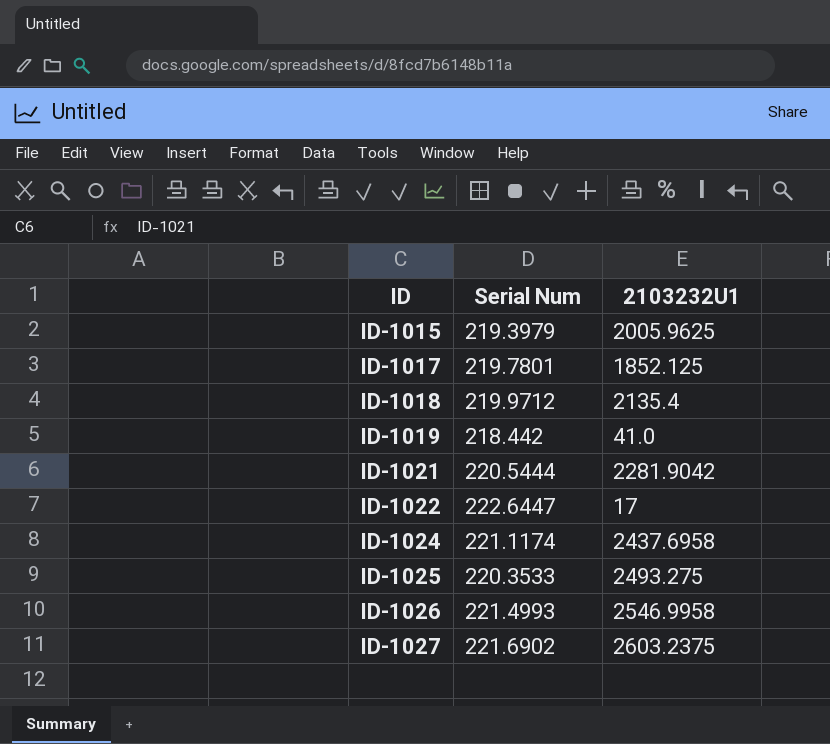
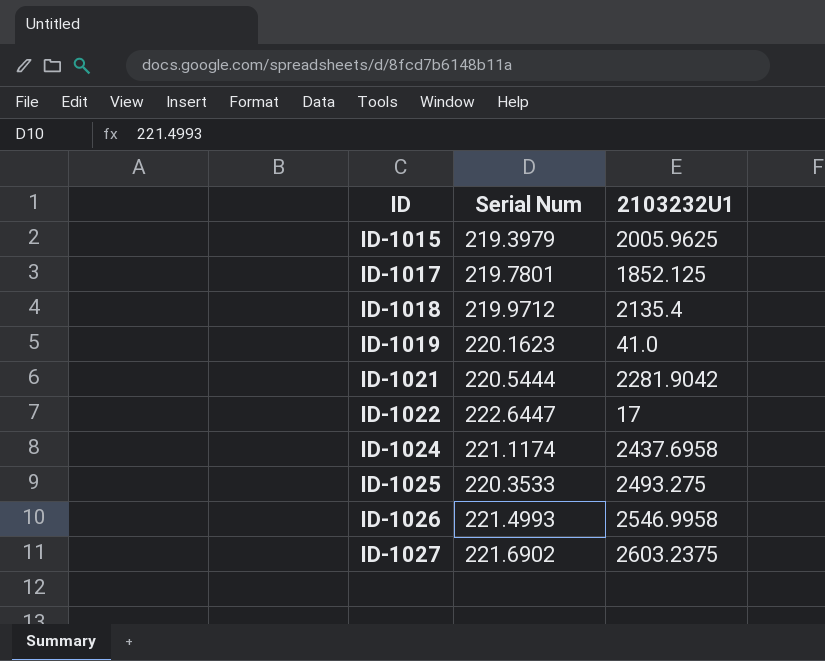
ID-1019 | Serial Num: 218.442 -> 220.1623

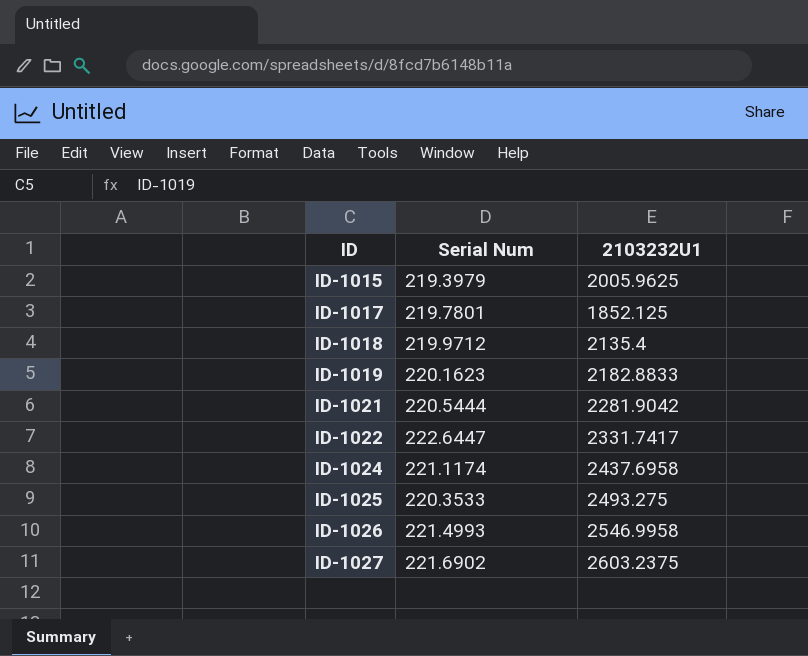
ID-1019 | 2103232U1: 41.0 -> 2182.8833
ID-1022 | 2103232U1: 17 -> 2331.7417

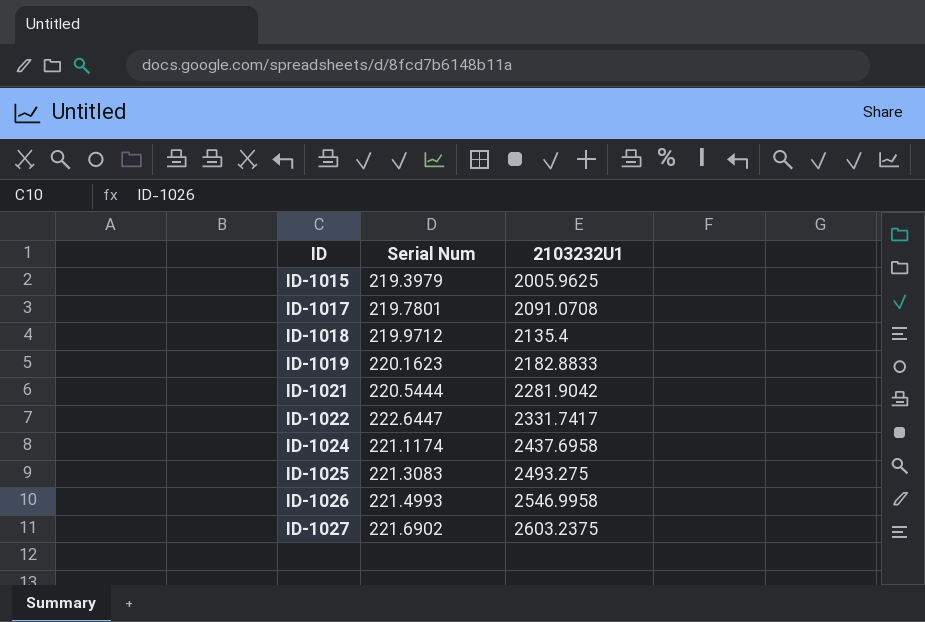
ID-1017 | 2103232U1: 1852.125 -> 2091.0708
ID-1025 | Serial Num: 220.3533 -> 221.3083

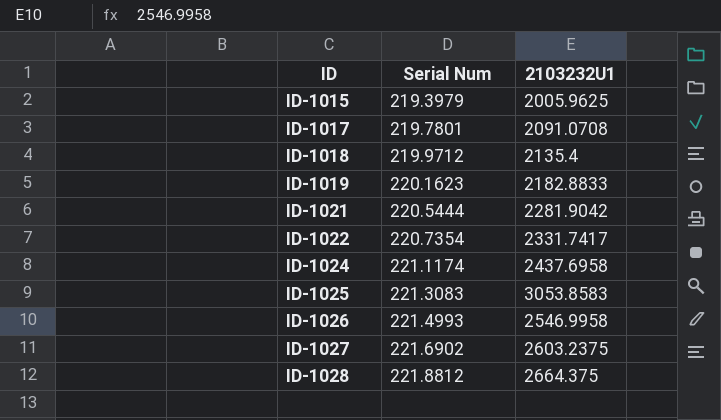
ID-1022 | Serial Num: 222.6447 -> 220.7354
ID-1025 | 2103232U1: 2493.275 -> 3053.8583
row ID-1028: none -> 221.8812 | 2664.375

